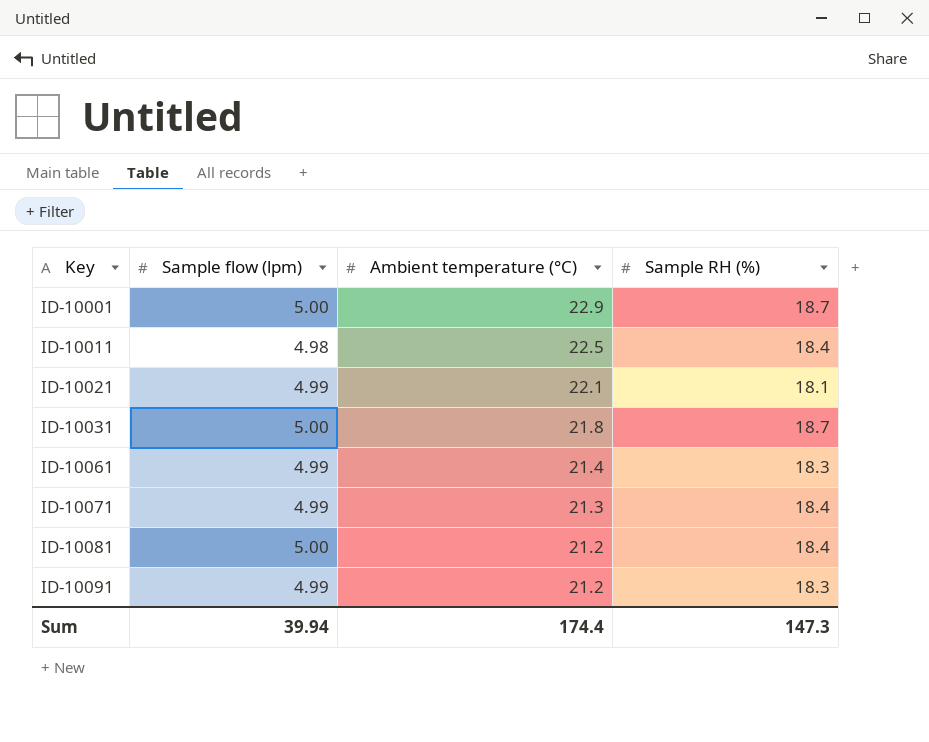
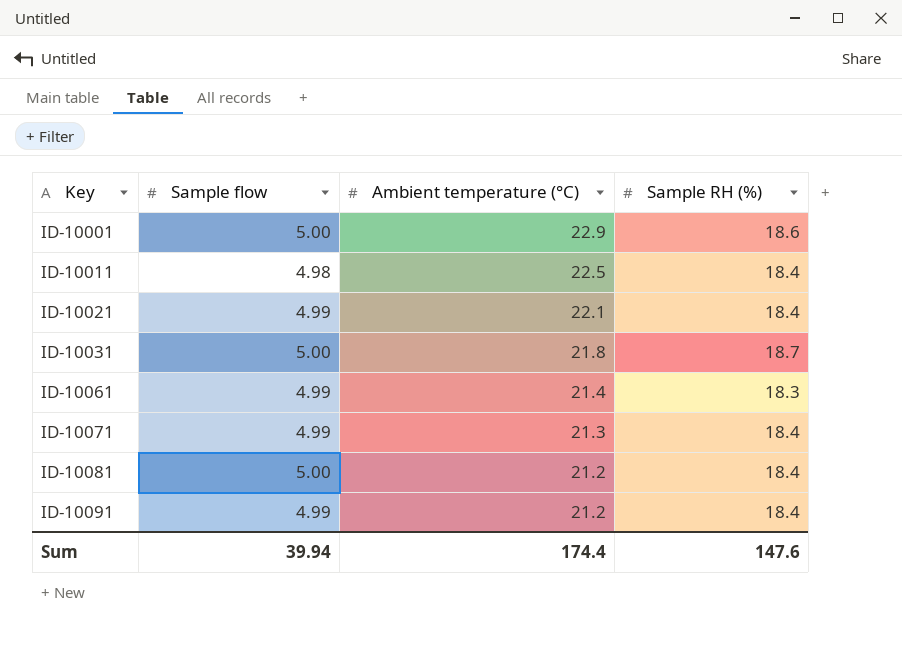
column name: Sample flow (lpm) -> Sample flow
ID-10001 | Sample RH (%): 18.7 -> 18.6
ID-10021 | Sample RH (%): 18.1 -> 18.4
ID-10091 | Sample RH (%): 18.3 -> 18.4
Sum | Sample RH (%): 147.3 -> 147.6

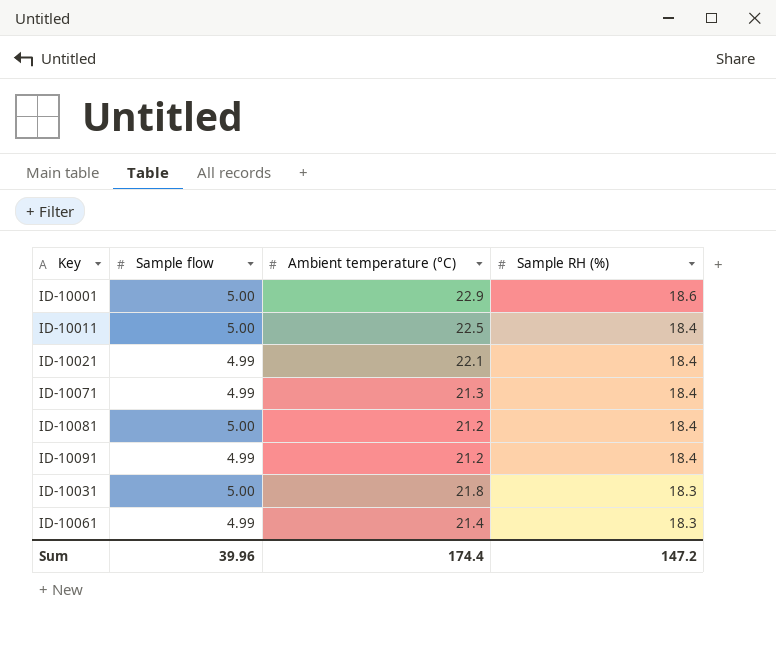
row order: Key ascending -> Sample RH (%) descending
ID-10011 | Sample flow: 4.98 -> 5.00
ID-10031 | Sample RH (%): 18.7 -> 18.3
Sum | Sample flow: 39.94 -> 39.96
Sum | Sample RH (%): 147.6 -> 147.2

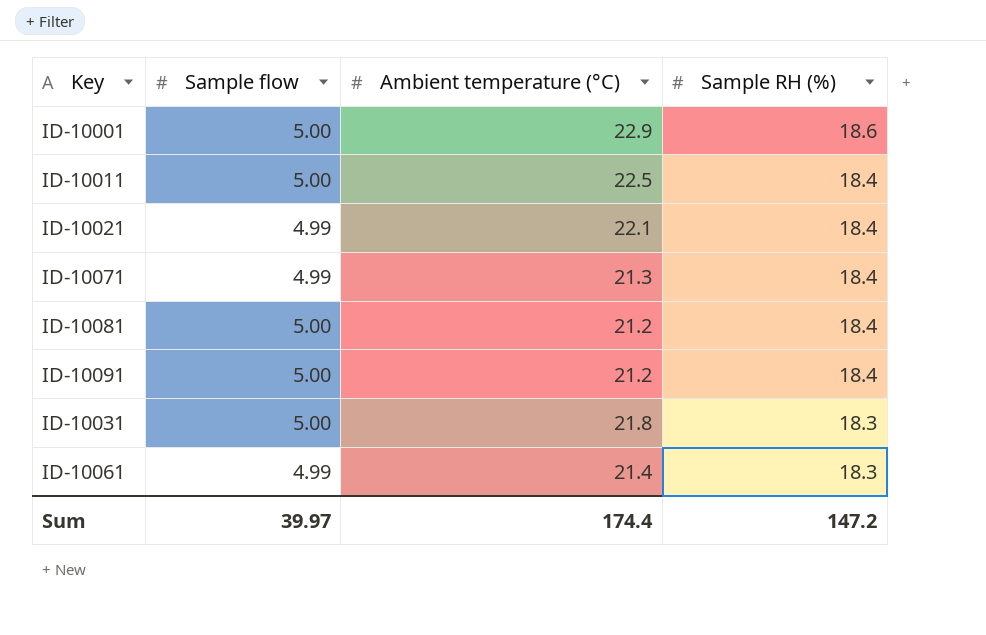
ID-10091 | Sample flow: 4.99 -> 5.00
Sum | Sample flow: 39.96 -> 39.97

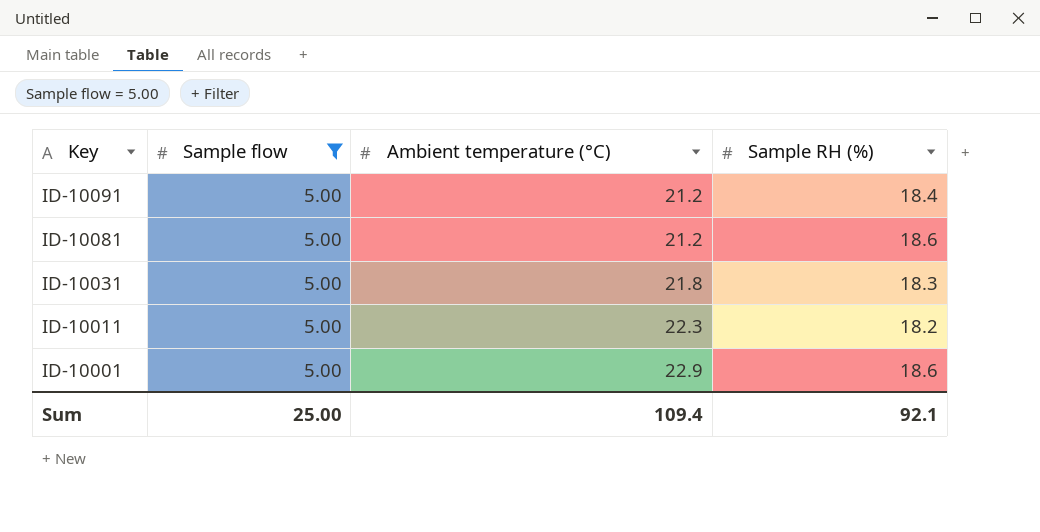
filter: none -> Sample flow = 5.00
row order: Sample RH (%) descending -> Key descending
ID-10081 | Sample RH (%): 18.4 -> 18.6
ID-10011 | Ambient temperature (°C): 22.5 -> 22.3
ID-10011 | Sample RH (%): 18.4 -> 18.2
Sum | Sample flow: 39.97 -> 25.00
Sum | Ambient temperature (°C): 174.4 -> 109.4
Sum | Sample RH (%): 147.2 -> 92.1

